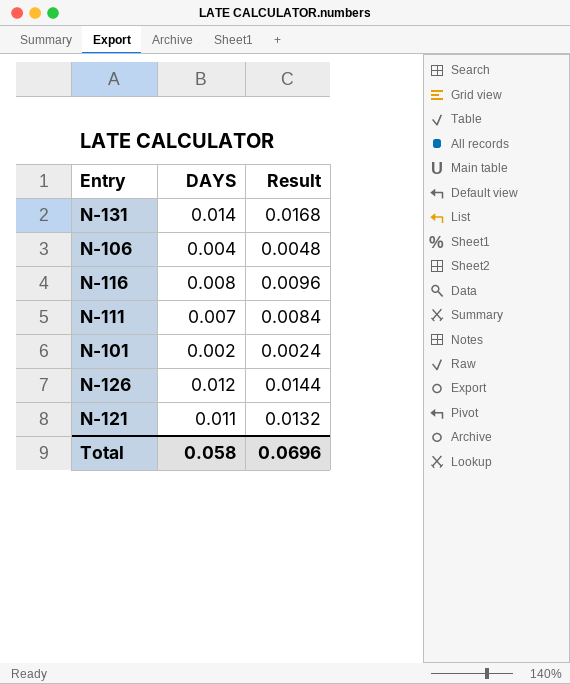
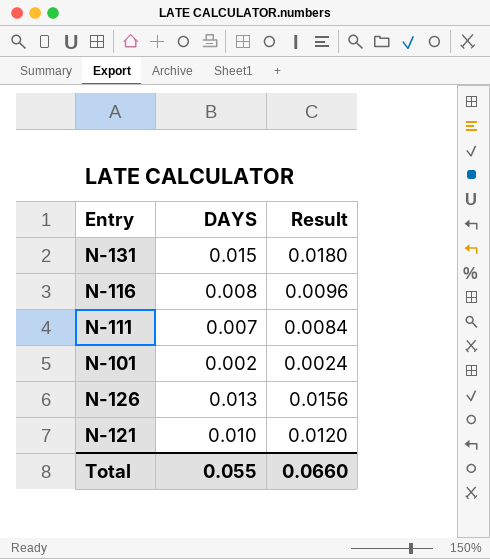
row N-106: 0.004 | 0.0048 -> none
N-131 | DAYS: 0.014 -> 0.015
N-131 | Result: 0.0168 -> 0.0180
N-126 | DAYS: 0.012 -> 0.013
N-126 | Result: 0.0144 -> 0.0156
N-121 | DAYS: 0.011 -> 0.010
N-121 | Result: 0.0132 -> 0.0120
Total | DAYS: 0.058 -> 0.055
Total | Result: 0.0696 -> 0.0660

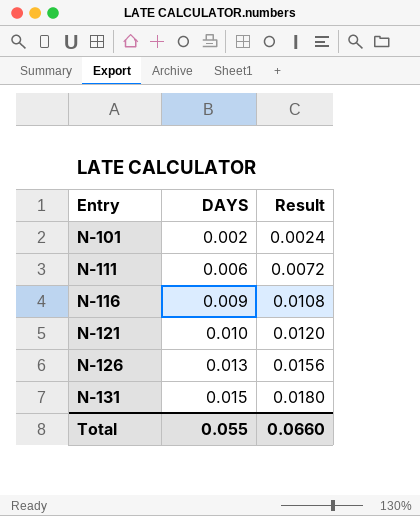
row order: none -> Entry ascending
N-111 | DAYS: 0.007 -> 0.006
N-111 | Result: 0.0084 -> 0.0072
N-116 | DAYS: 0.008 -> 0.009
N-116 | Result: 0.0096 -> 0.0108

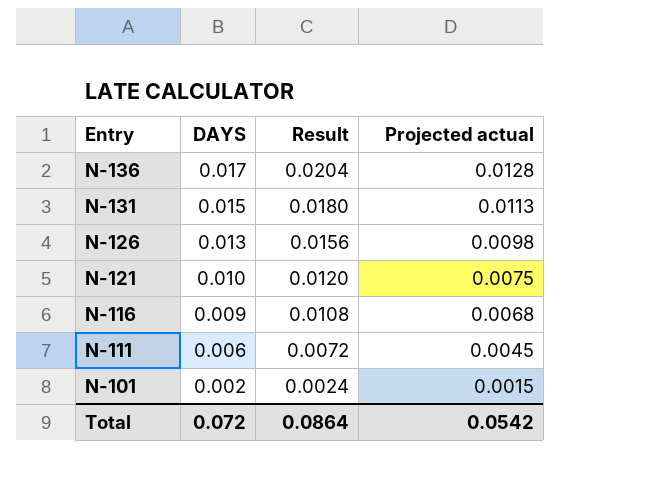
row order: Entry ascending -> Entry descending
column Projected actual | formula: none -> [DAYS] * 0.75
row N-136: none -> 0.017 | 0.0204 | 0.0128
Total | DAYS: 0.055 -> 0.072
Total | Result: 0.0660 -> 0.0864

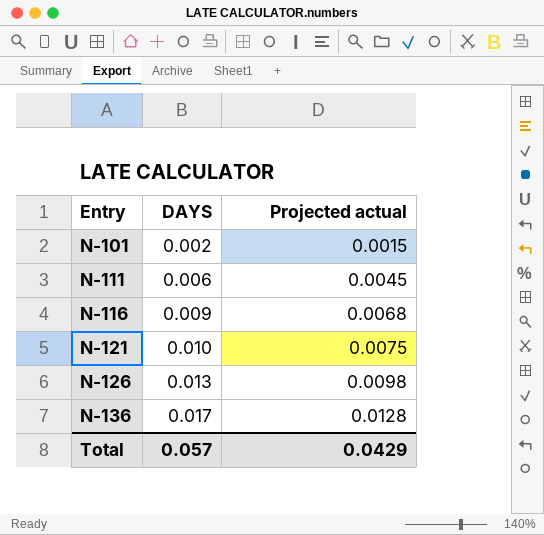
row order: Entry descending -> Entry ascending
column Result | formula: [DAYS] * 1.2 -> none
row N-131: 0.015 | 0.0180 | 0.0113 -> none
Total | DAYS: 0.072 -> 0.057
Total | Projected actual: 0.0542 -> 0.0429

